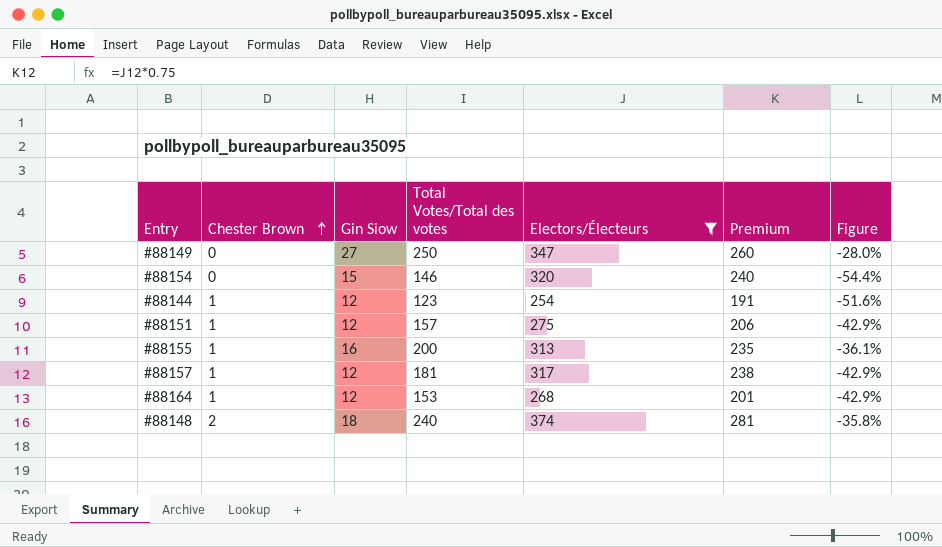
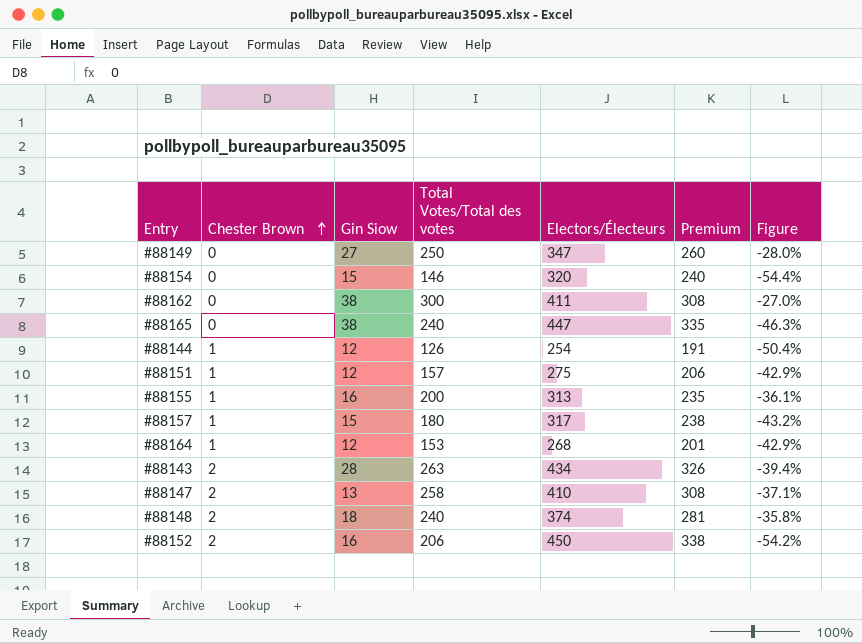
filter: Electors/Électeurs <= 374 -> none
#88144 | Total Votes/Total des votes: 123 -> 126
#88144 | Figure: -51.6% -> -50.4%
#88157 | Gin Siow: 12 -> 15
#88157 | Total Votes/Total des votes: 181 -> 180
#88157 | Figure: -42.9% -> -43.2%

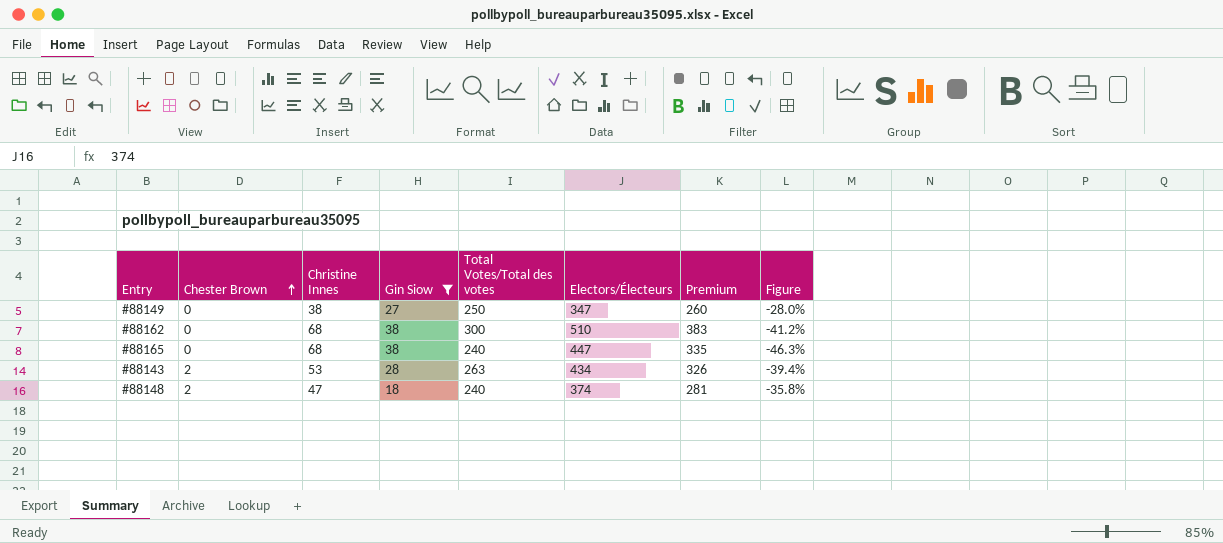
filter: none -> Gin Siow >= 18
column Christine Innes | position: none -> 3
#88162 | Electors/Électeurs: 411 -> 510
#88162 | Premium: 308 -> 383
#88162 | Figure: -27.0% -> -41.2%

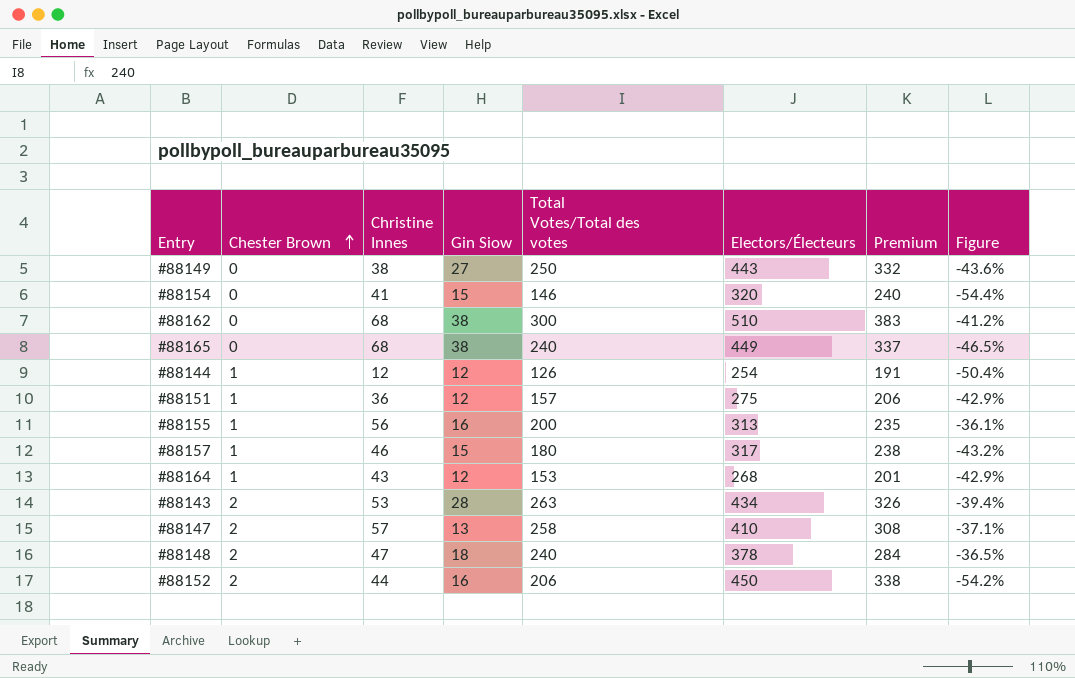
filter: Gin Siow >= 18 -> none
#88149 | Electors/Électeurs: 347 -> 443
#88149 | Premium: 260 -> 332
#88149 | Figure: -28.0% -> -43.6%
#88165 | Electors/Électeurs: 447 -> 449
#88165 | Premium: 335 -> 337
#88165 | Figure: -46.3% -> -46.5%
#88148 | Electors/Électeurs: 374 -> 378
#88148 | Premium: 281 -> 284
#88148 | Figure: -35.8% -> -36.5%

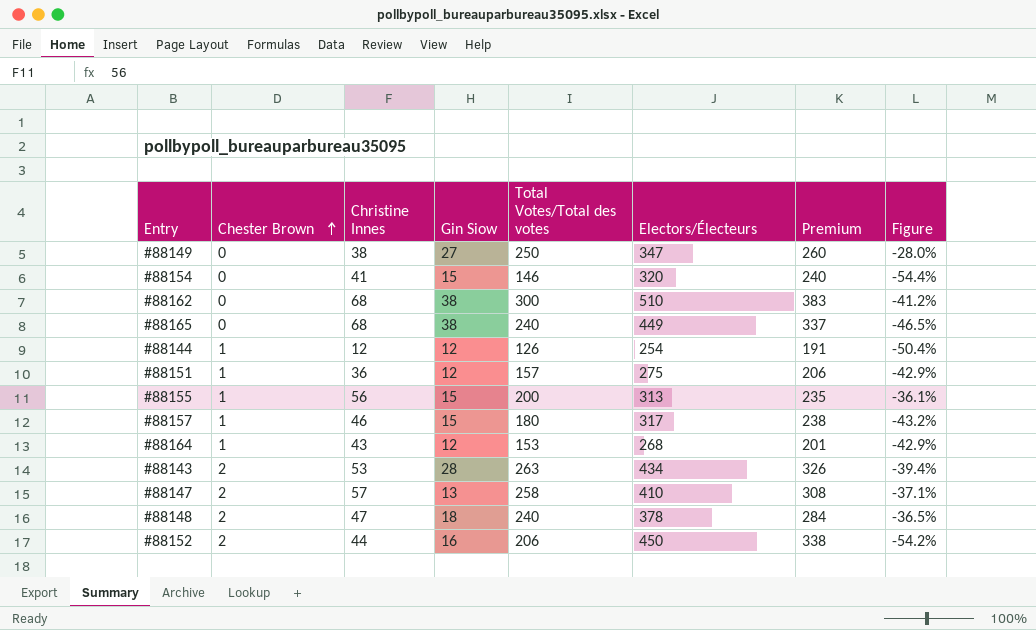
#88149 | Electors/Électeurs: 443 -> 347
#88149 | Premium: 332 -> 260
#88149 | Figure: -43.6% -> -28.0%
#88155 | Gin Siow: 16 -> 15

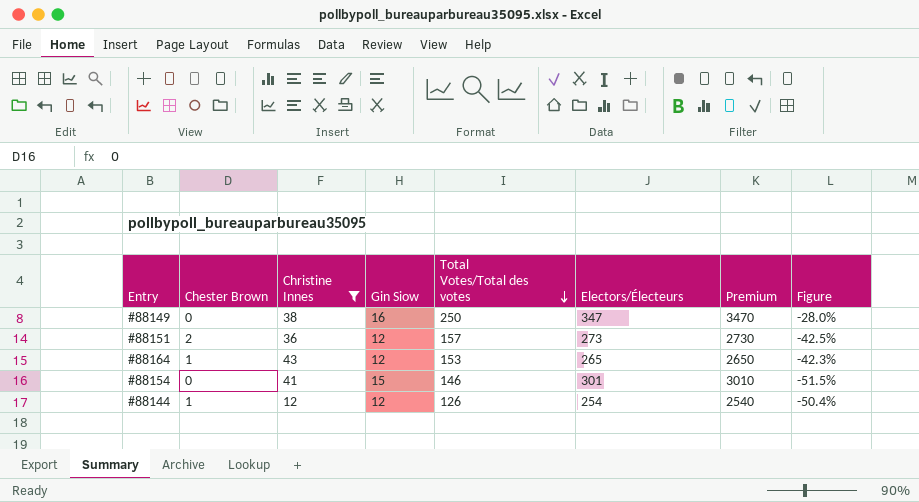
filter: none -> Christine Innes <= 43
row order: Chester Brown ascending -> Total Votes/Total des votes descending
column Premium | formula: [Electors/Électeurs] * 0.75 -> [Electors/Électeurs] * 10
#88149 | Gin Siow: 27 -> 16
#88151 | Chester Brown: 1 -> 2
#88151 | Electors/Électeurs: 275 -> 273
#88151 | Figure: -42.9% -> -42.5%
#88164 | Electors/Électeurs: 268 -> 265
#88164 | Figure: -42.9% -> -42.3%
#88154 | Electors/Électeurs: 320 -> 301
#88154 | Figure: -54.4% -> -51.5%

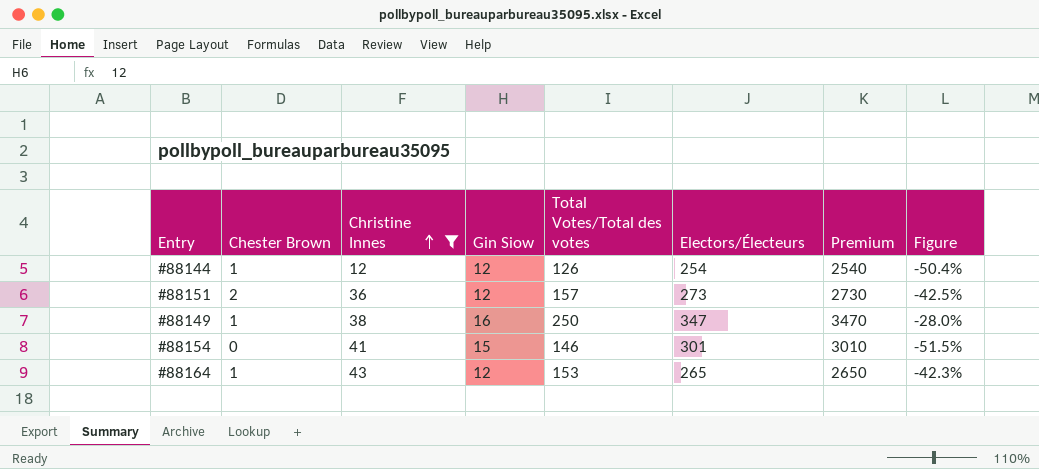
row order: Total Votes/Total des votes descending -> Christine Innes ascending
#88149 | Chester Brown: 0 -> 1

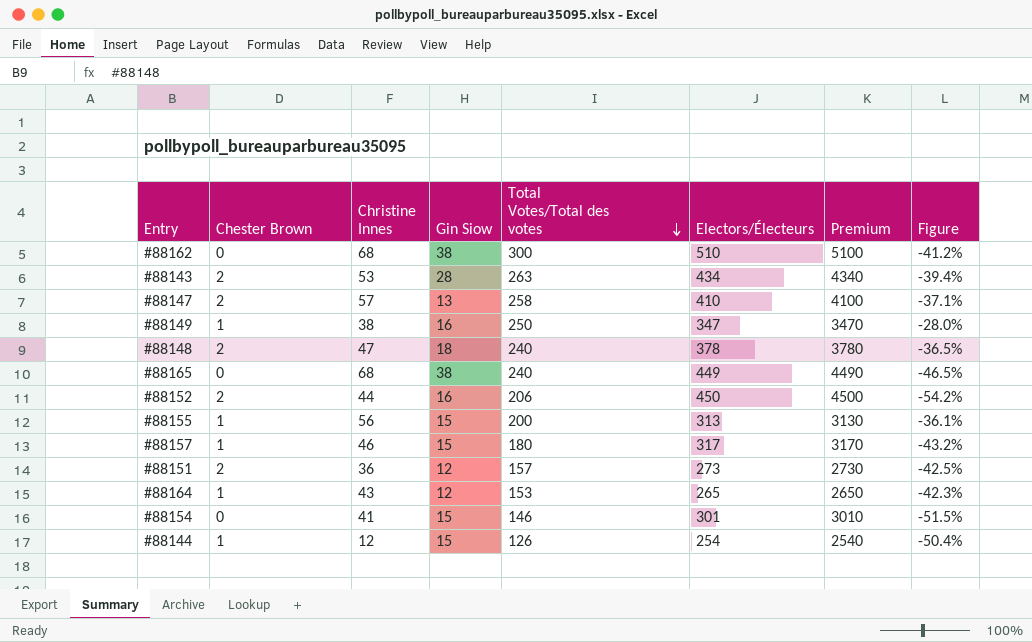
filter: Christine Innes <= 43 -> none
row order: Christine Innes ascending -> Total Votes/Total des votes descending
#88144 | Gin Siow: 12 -> 15

